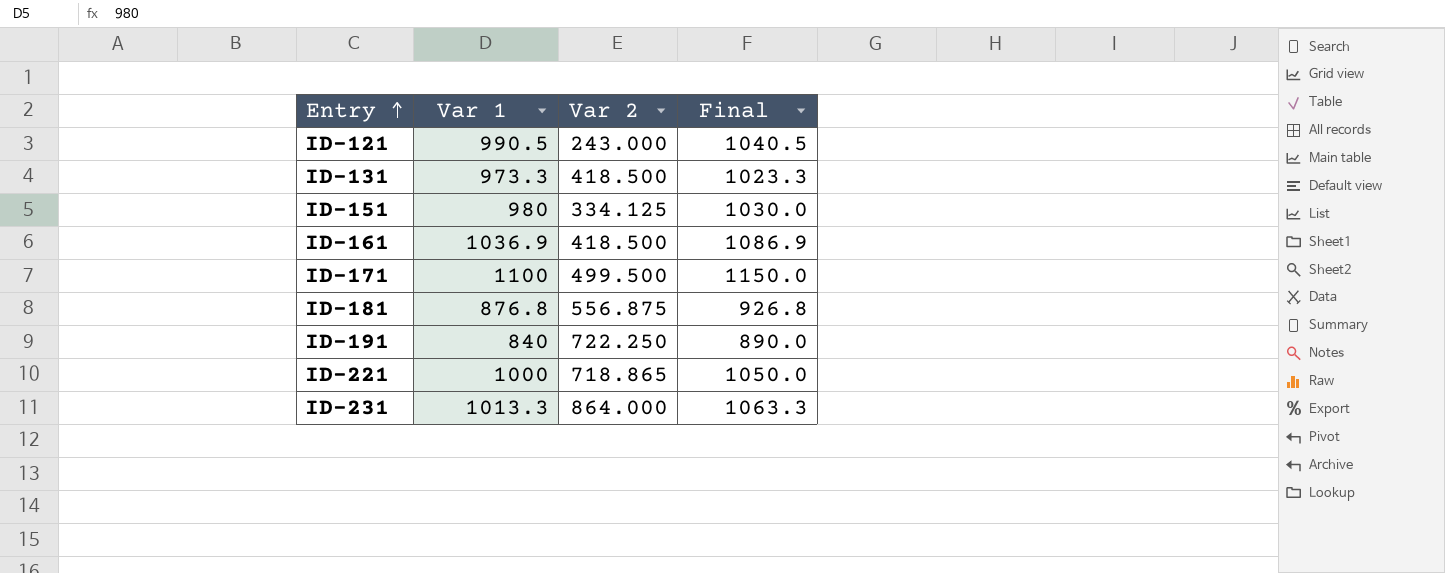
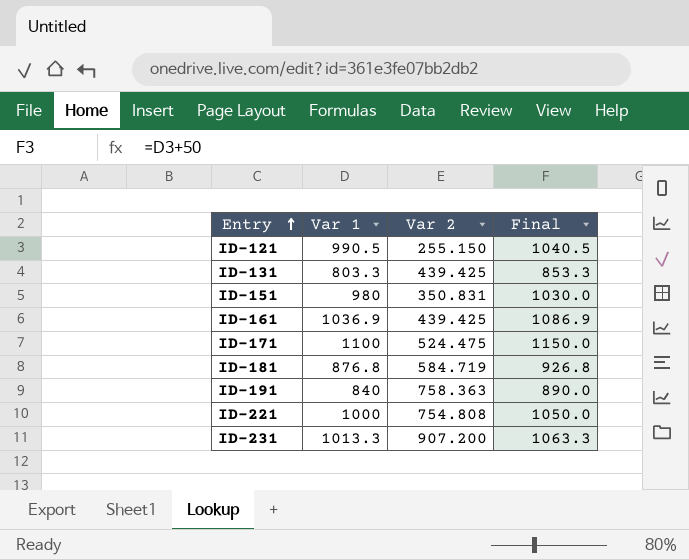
ID-121 | Var 2: 243.000 -> 255.150
ID-131 | Var 1: 973.3 -> 803.3
ID-131 | Var 2: 418.500 -> 439.425
ID-131 | Final: 1023.3 -> 853.3
ID-151 | Var 2: 334.125 -> 350.831
ID-161 | Var 2: 418.500 -> 439.425
ID-171 | Var 2: 499.500 -> 524.475
ID-181 | Var 2: 556.875 -> 584.719
ID-191 | Var 2: 722.250 -> 758.363
ID-221 | Var 2: 718.865 -> 754.808
ID-231 | Var 2: 864.000 -> 907.200

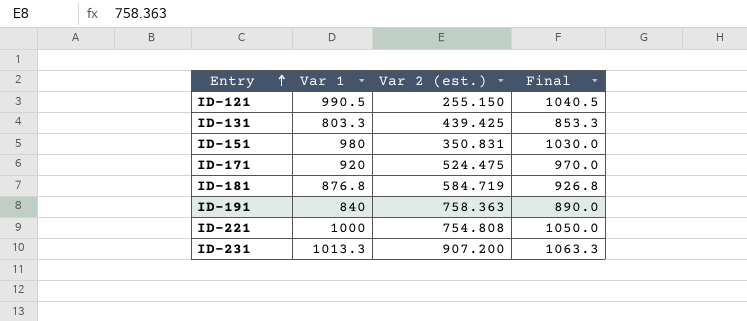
column name: Var 2 -> Var 2 (est.)
row ID-161: 1036.9 | 439.425 | 1086.9 -> none
ID-171 | Var 1: 1100 -> 920
ID-171 | Final: 1150.0 -> 970.0

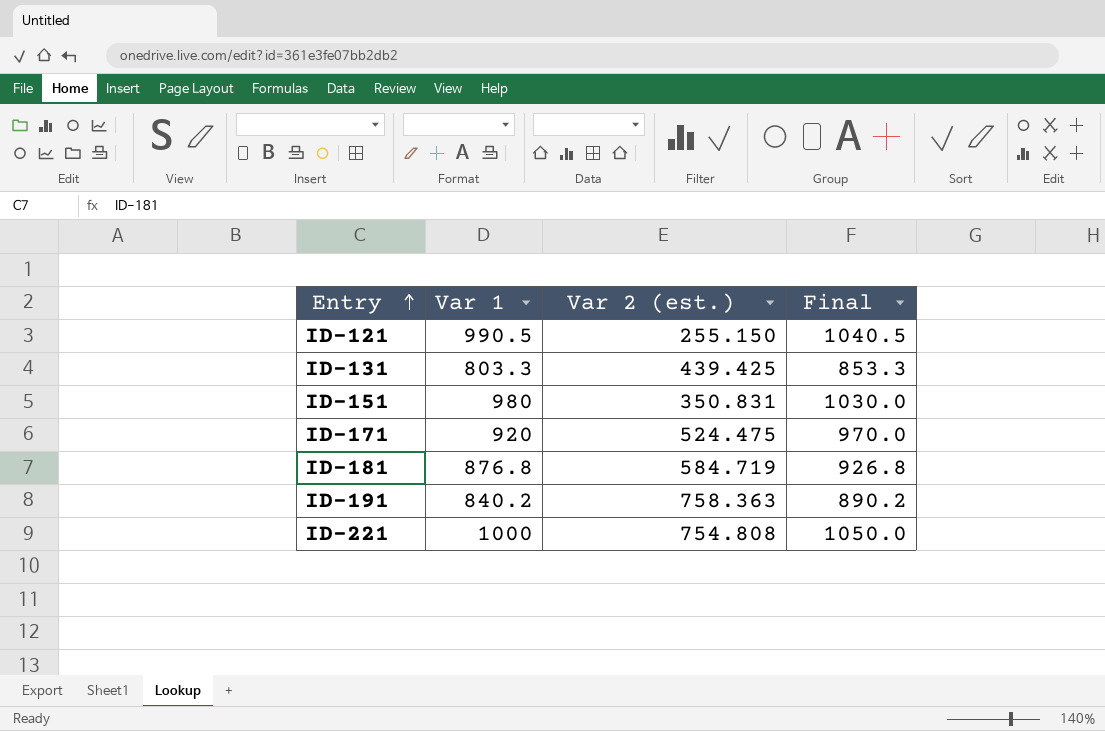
row ID-231: 1013.3 | 907.200 | 1063.3 -> none
ID-191 | Var 1: 840 -> 840.2
ID-191 | Final: 890.0 -> 890.2

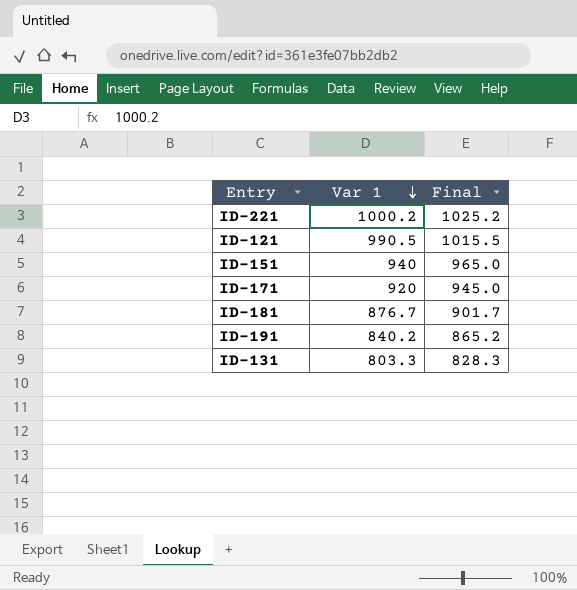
row order: Entry ascending -> Var 1 descending
column Var 2 (est.) | position: 3 -> none
column Final | formula: [Var 1] + 50 -> [Var 1] + 25
ID-221 | Var 1: 1000 -> 1000.2
ID-151 | Var 1: 980 -> 940
ID-181 | Var 1: 876.8 -> 876.7

